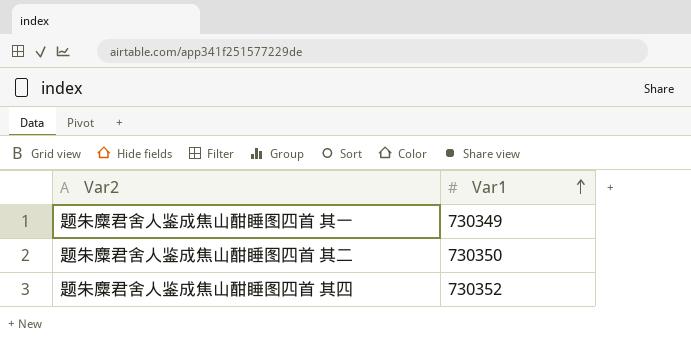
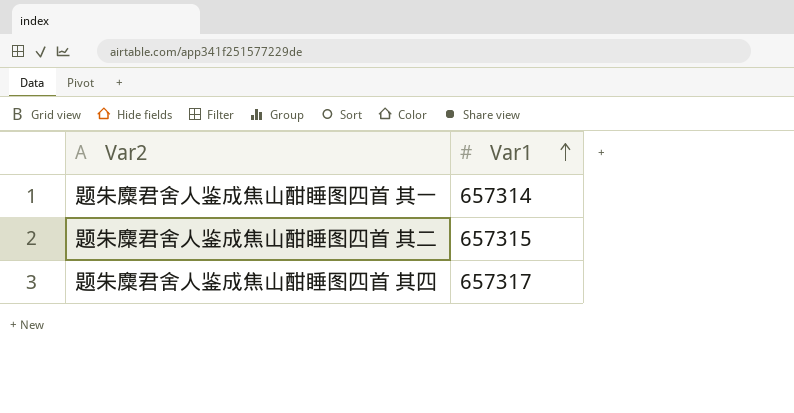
题朱麋君舍人鉴成焦山酣睡图四首 其一 | Var1: 730349 -> 657314
题朱麋君舍人鉴成焦山酣睡图四首 其二 | Var1: 730350 -> 657315
题朱麋君舍人鉴成焦山酣睡图四首 其四 | Var1: 730352 -> 657317

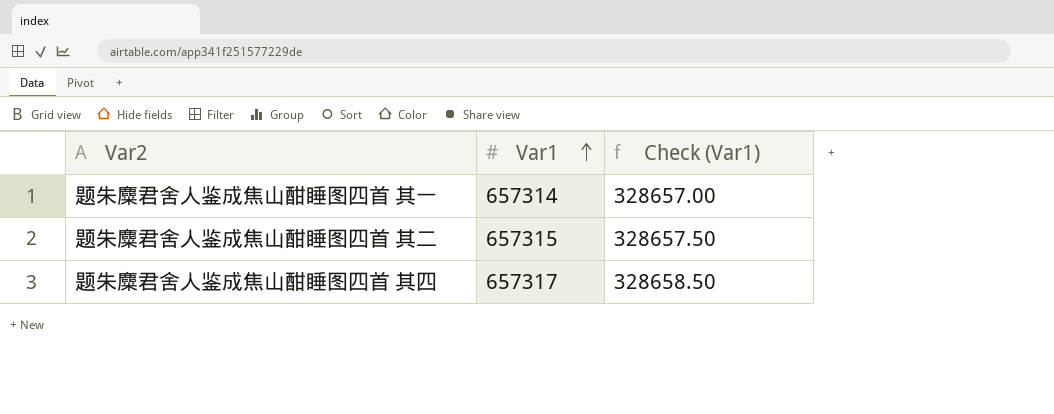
column Check (Var1) | formula: none -> [Var1] * 0.5

